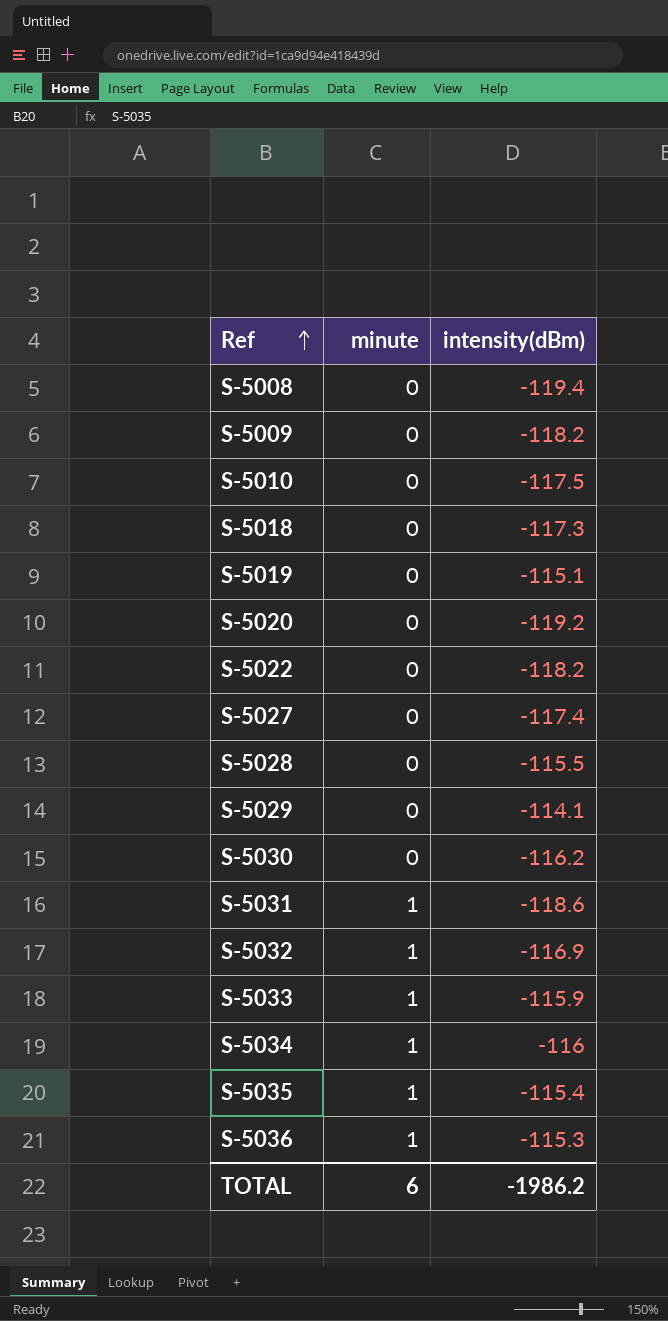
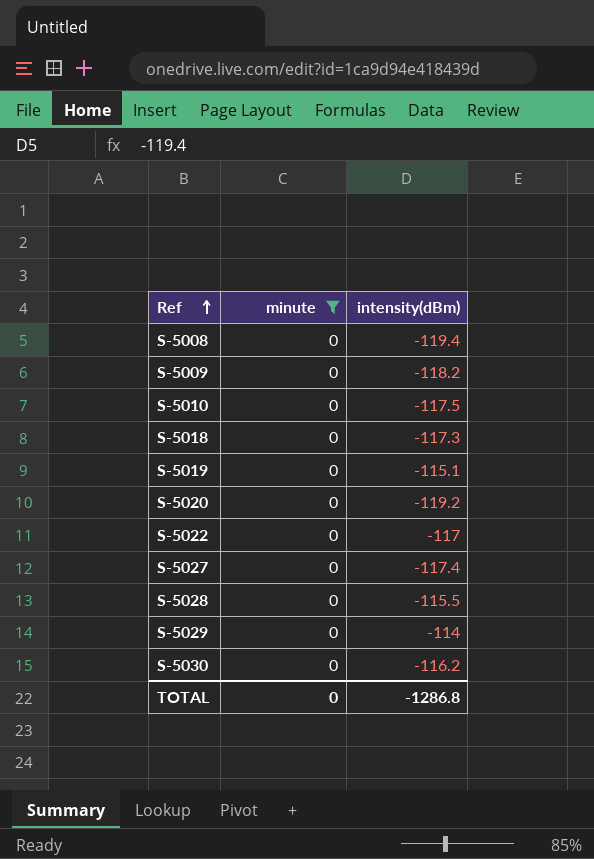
filter: none -> minute = 0
S-5022 | intensity(dBm): -118.2 -> -117
S-5029 | intensity(dBm): -114.1 -> -114
TOTAL | minute: 6 -> 0
TOTAL | intensity(dBm): -1986.2 -> -1286.8

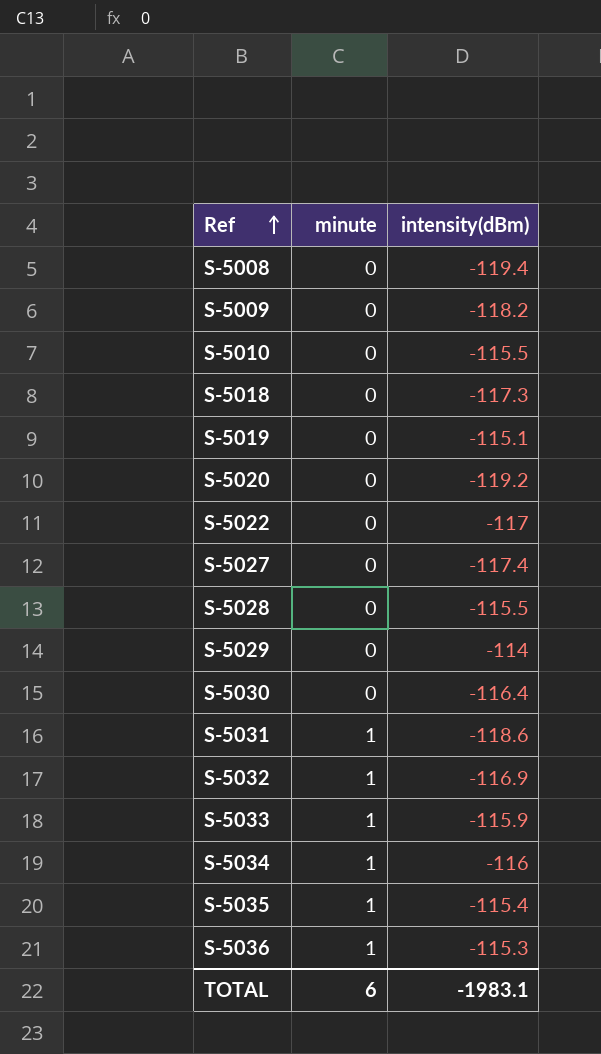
filter: minute = 0 -> none
S-5010 | intensity(dBm): -117.5 -> -115.5
S-5030 | intensity(dBm): -116.2 -> -116.4
TOTAL | minute: 0 -> 6
TOTAL | intensity(dBm): -1286.8 -> -1983.1

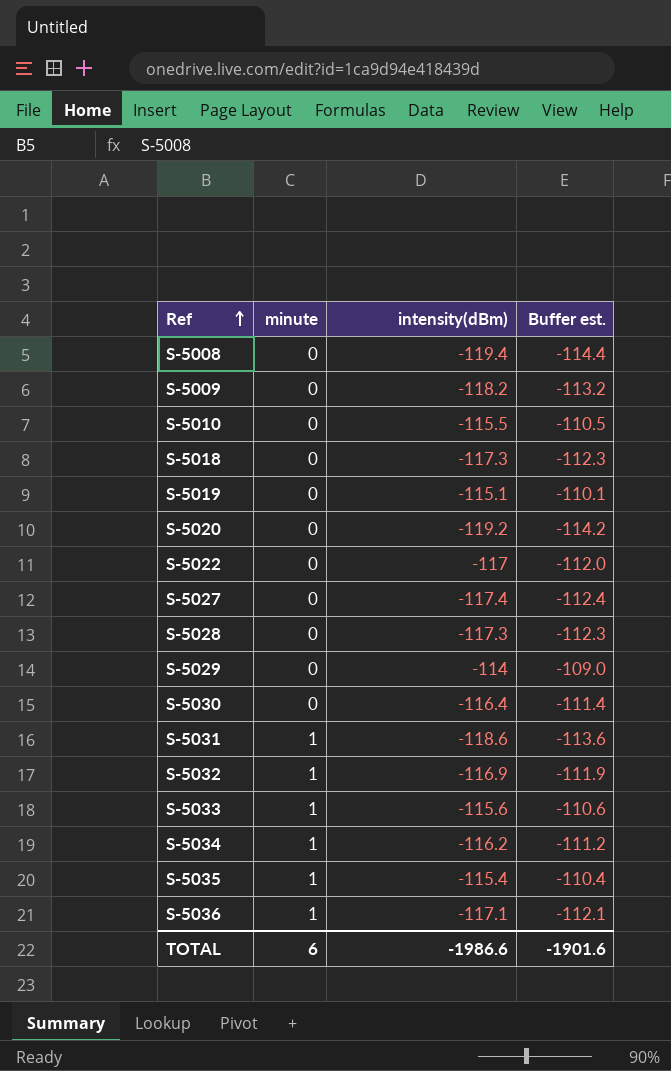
column Buffer est. | formula: none -> [intensity(dBm)] + 5
S-5028 | intensity(dBm): -115.5 -> -117.3
S-5033 | intensity(dBm): -115.9 -> -115.6
S-5034 | intensity(dBm): -116 -> -116.2
S-5036 | intensity(dBm): -115.3 -> -117.1
TOTAL | intensity(dBm): -1983.1 -> -1986.6

